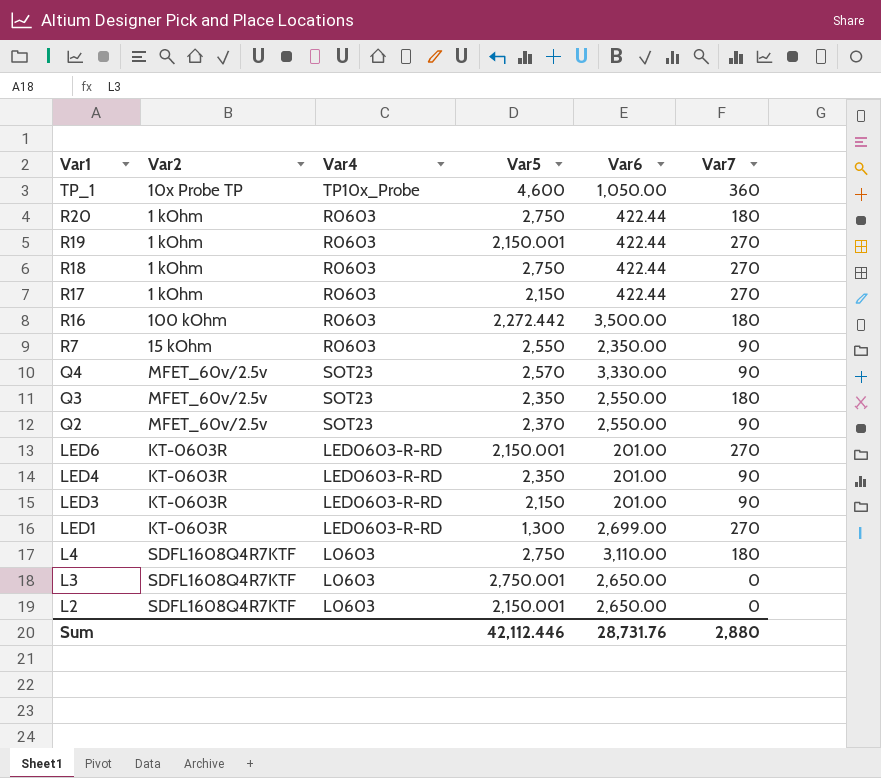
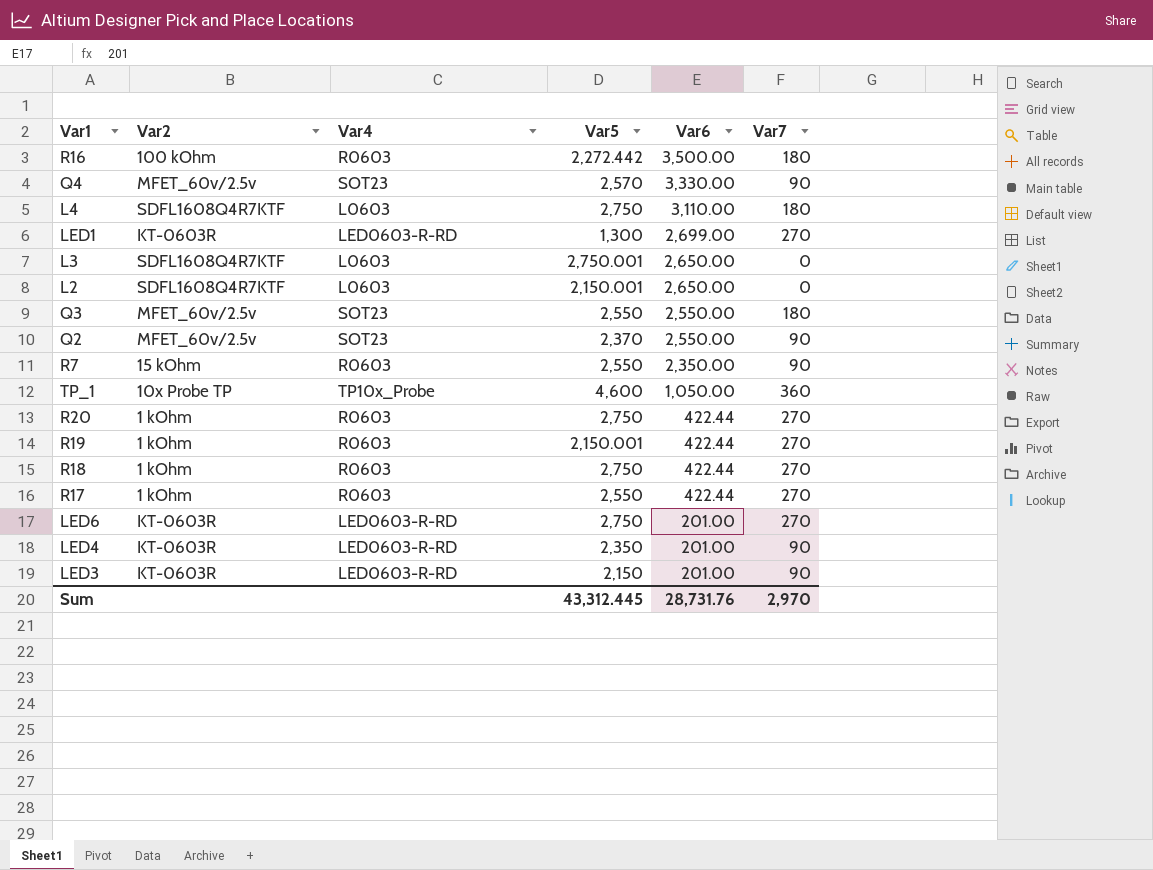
row order: Var1 descending -> Var6 descending
Q3 | Var5: 2,350 -> 2,550
R20 | Var7: 180 -> 270
R17 | Var5: 2,150 -> 2,550
LED6 | Var5: 2,150.001 -> 2,750
Sum | Var5: 42,112.446 -> 43,312.445
Sum | Var7: 2,880 -> 2,970

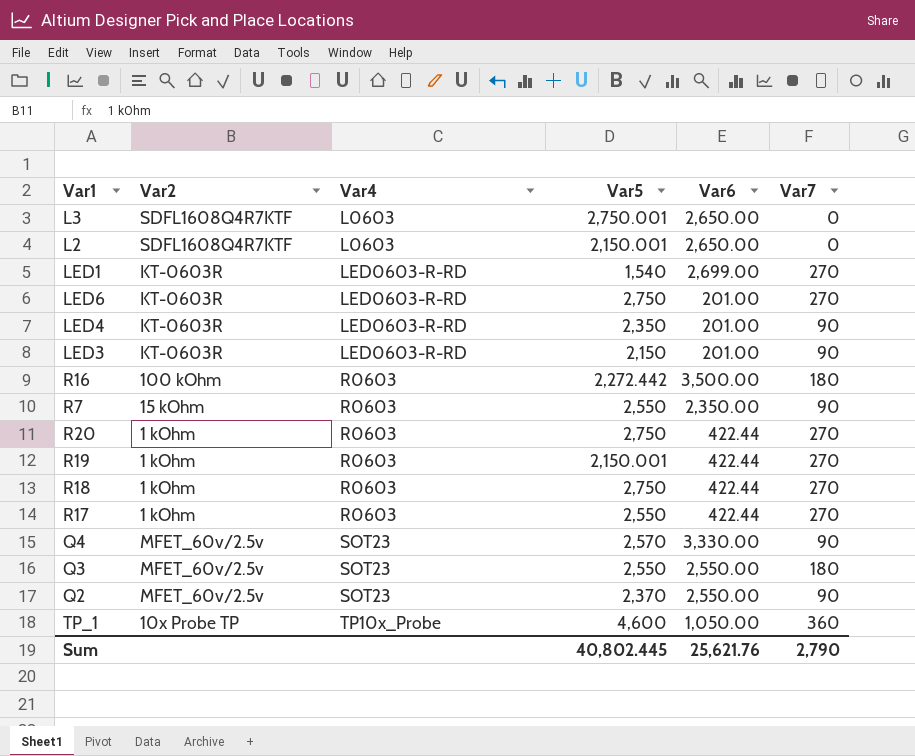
row order: Var6 descending -> Var4 ascending
row L4: SDFL1608Q4R7KTF | L0603 | 2,750 | 3,110.00 | 180 -> none
LED1 | Var5: 1,300 -> 1,540
Sum | Var5: 43,312.445 -> 40,802.445
Sum | Var6: 28,731.76 -> 25,621.76
Sum | Var7: 2,970 -> 2,790

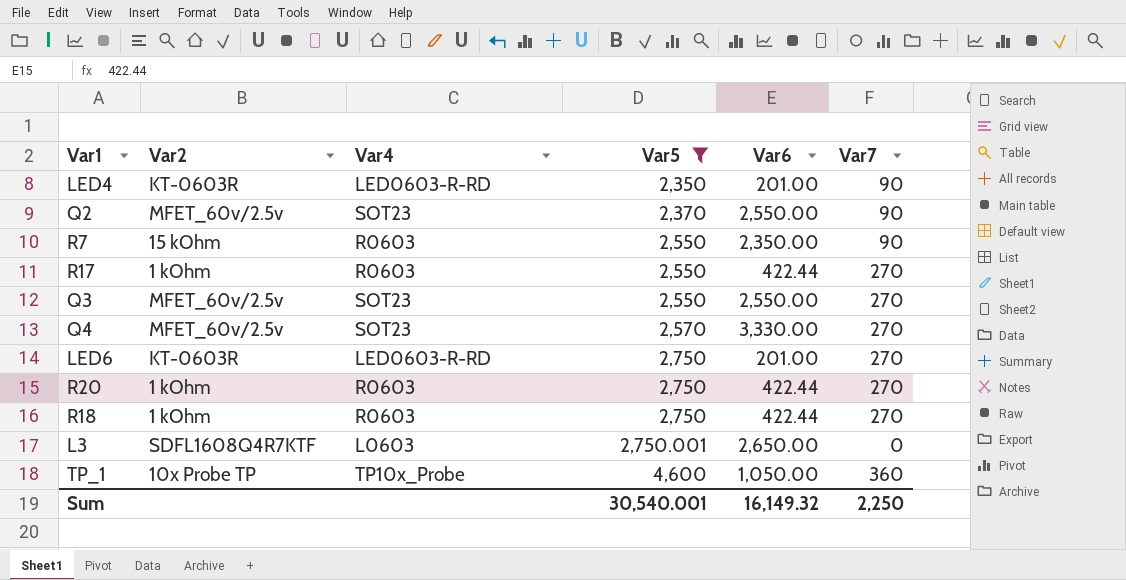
filter: none -> Var5 >= 2,350
row order: Var4 ascending -> Var5 ascending
Q3 | Var7: 180 -> 270
Q4 | Var7: 90 -> 270
Sum | Var5: 40,802.445 -> 30,540.001
Sum | Var6: 25,621.76 -> 16,149.32
Sum | Var7: 2,790 -> 2,250

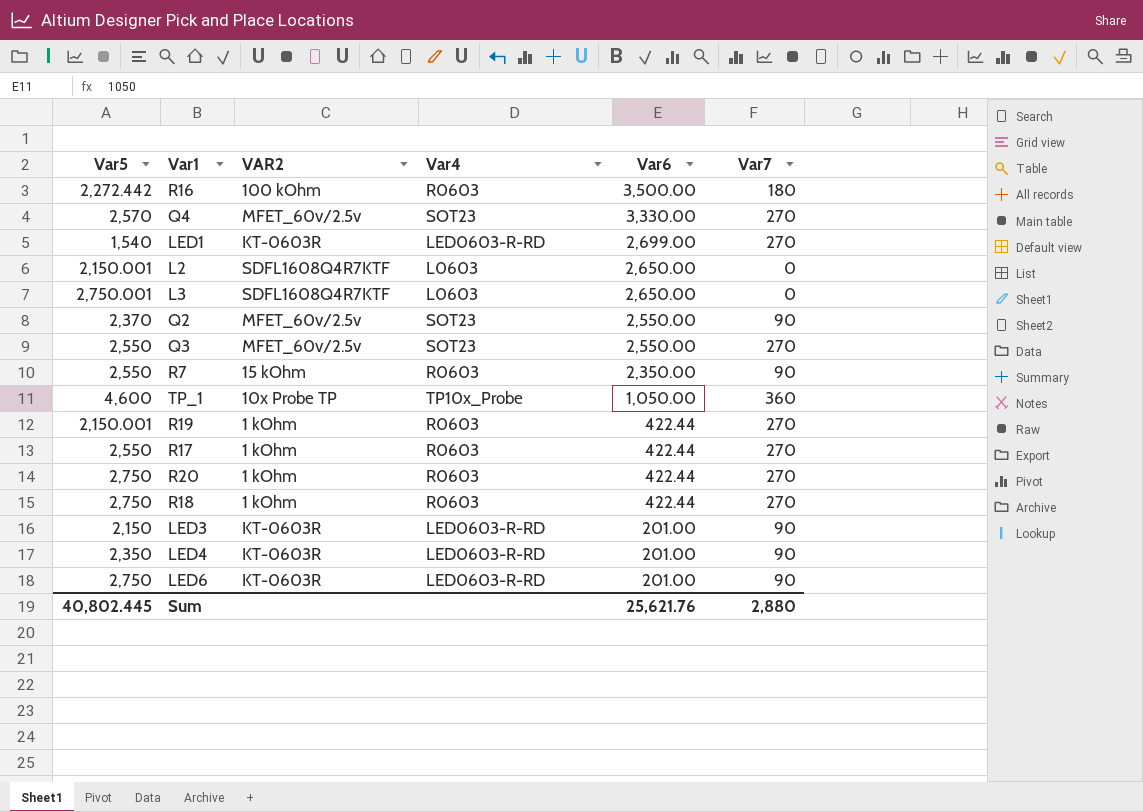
filter: Var5 >= 2,350 -> none
row order: Var5 ascending -> Var6 descending
column Var5 | position: 4 -> 1
column name: Var2 -> VAR2
LED6 | Var7: 270 -> 90
Sum | Var5: 30,540.001 -> 40,802.445
Sum | Var6: 16,149.32 -> 25,621.76
Sum | Var7: 2,250 -> 2,880

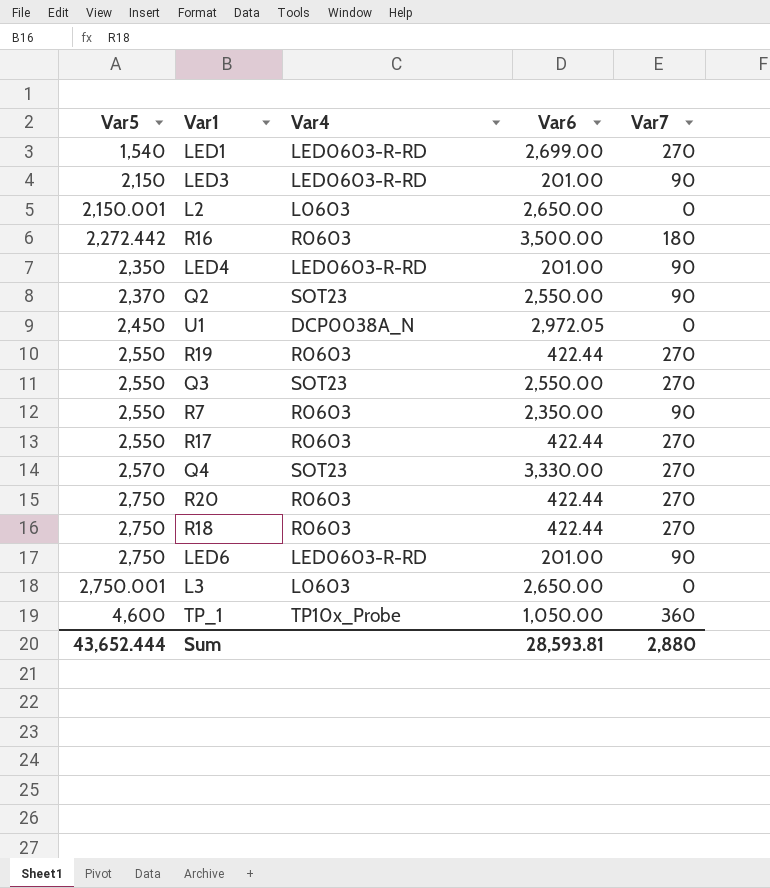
row order: Var6 descending -> Var5 ascending
column VAR2 | position: 3 -> none
row U1: none -> 2,450 | DCP0038A_N | 2,972.05 | 0
R19 | Var5: 2,150.001 -> 2,550
Sum | Var5: 40,802.445 -> 43,652.444
Sum | Var6: 25,621.76 -> 28,593.81

